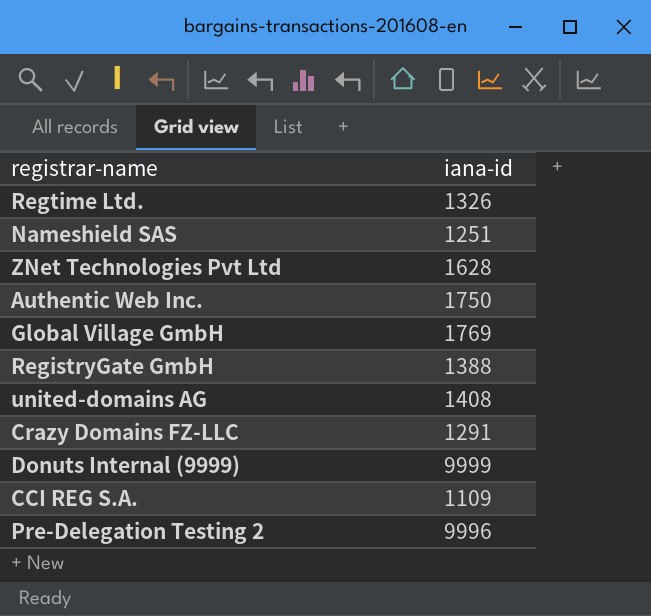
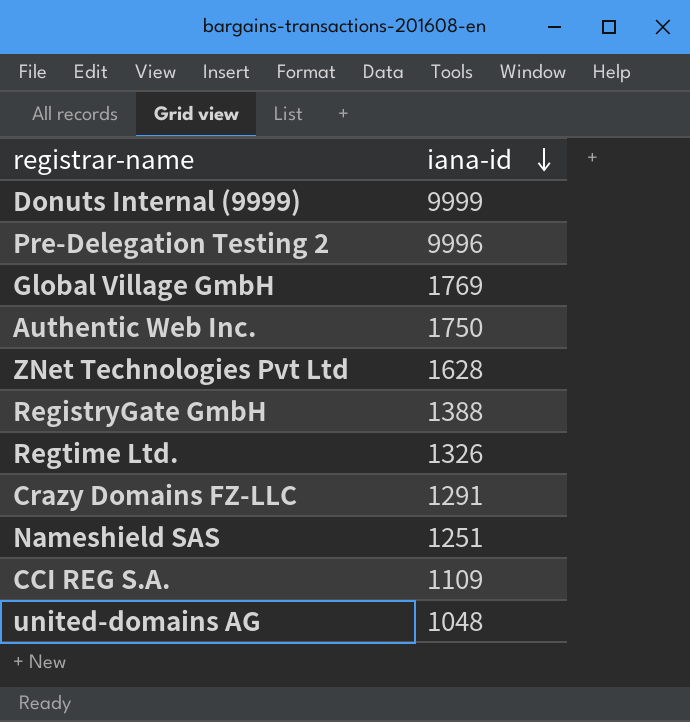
row order: none -> iana-id descending
united-domains AG | iana-id: 1408 -> 1048

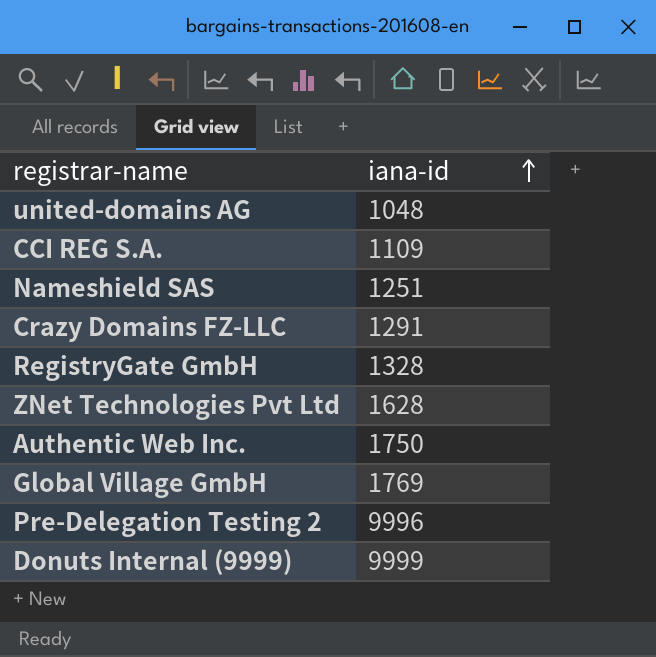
row order: iana-id descending -> iana-id ascending
row Regtime Ltd.: 1326 -> none
RegistryGate GmbH | iana-id: 1388 -> 1328

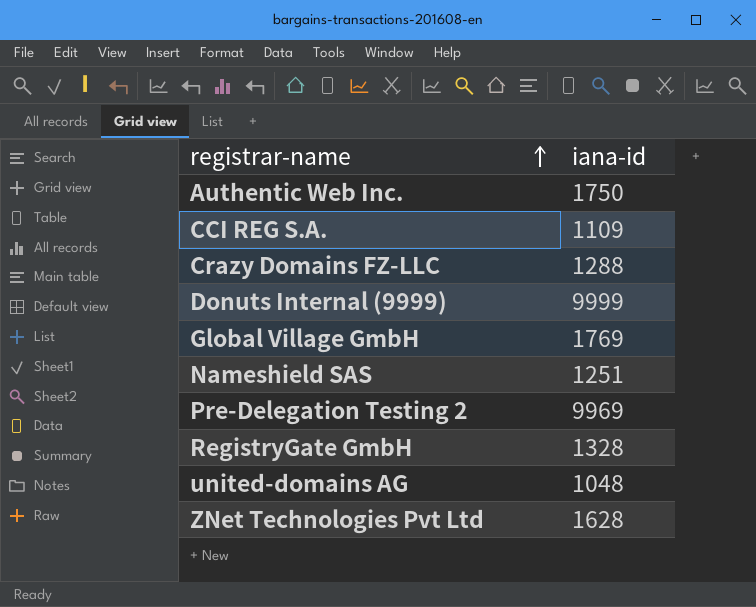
row order: iana-id ascending -> registrar-name ascending
Crazy Domains FZ-LLC | iana-id: 1291 -> 1288
Pre-Delegation Testing 2 | iana-id: 9996 -> 9969

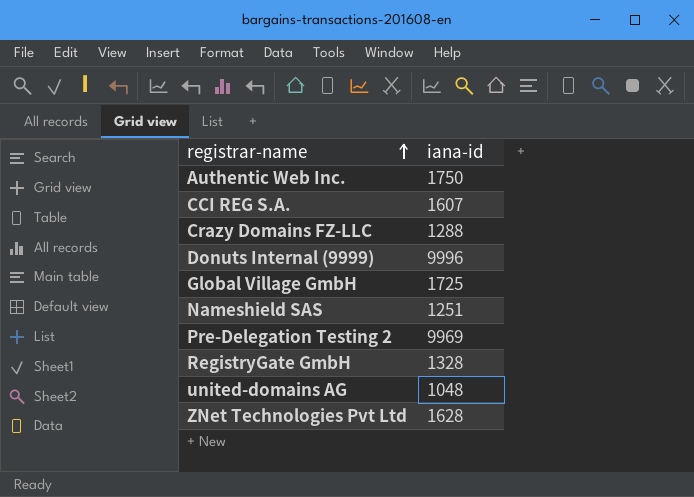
CCI REG S.A. | iana-id: 1109 -> 1607
Donuts Internal (9999) | iana-id: 9999 -> 9996
Global Village GmbH | iana-id: 1769 -> 1725

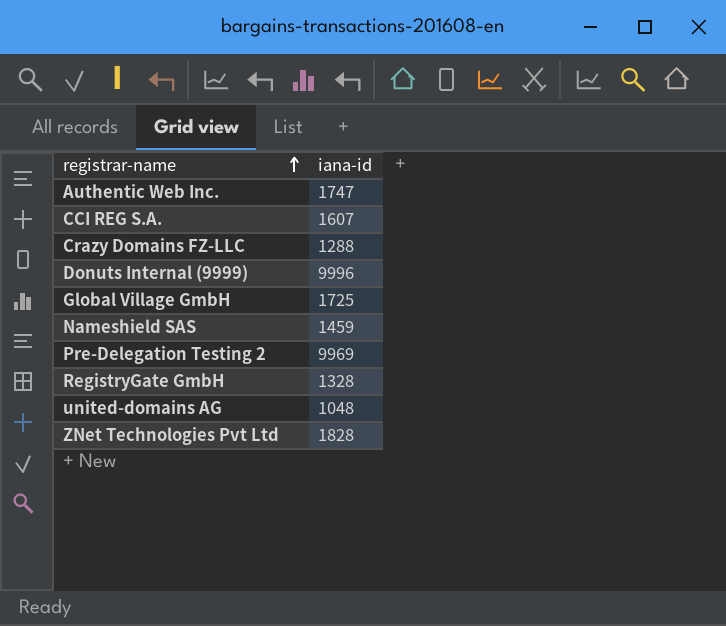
Authentic Web Inc. | iana-id: 1750 -> 1747
Nameshield SAS | iana-id: 1251 -> 1459
ZNet Technologies Pvt Ltd | iana-id: 1628 -> 1828

